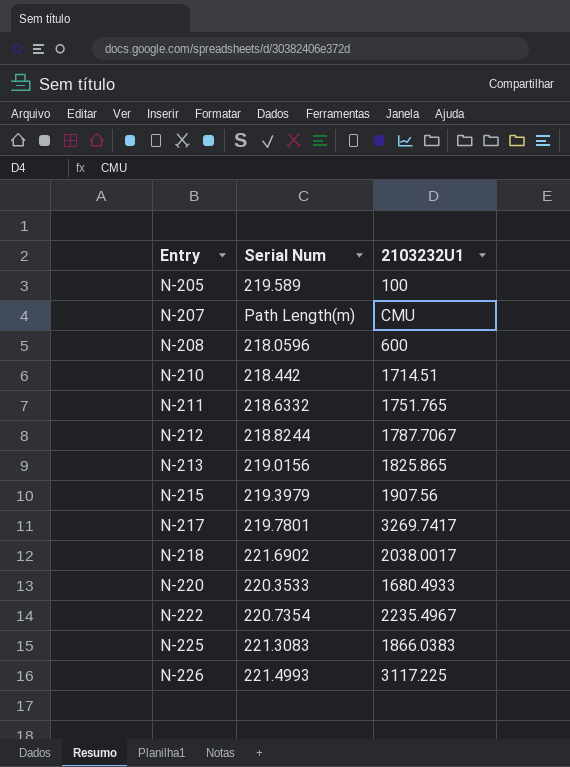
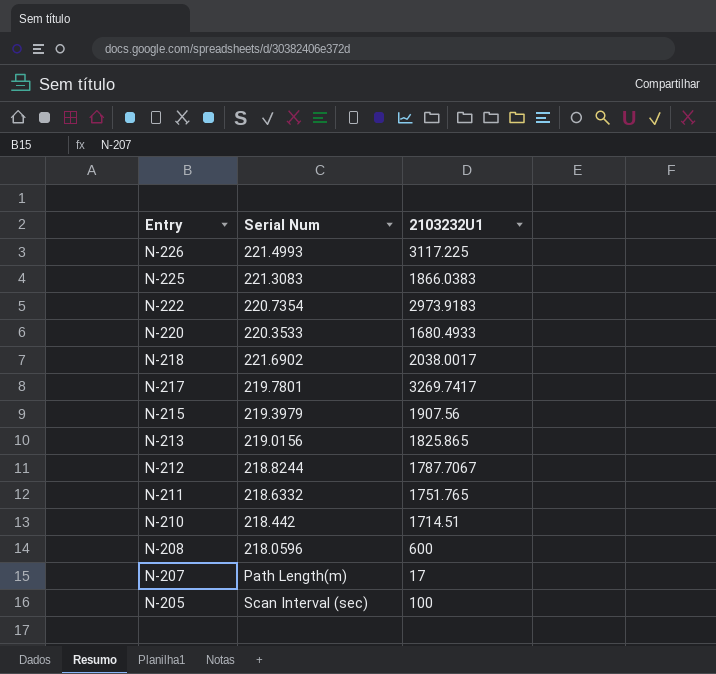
row order: Entry ascending -> Entry descending
N-222 | 2103232U1: 2235.4967 -> 2973.9183
N-207 | 2103232U1: CMU -> 17
N-205 | Serial Num: 219.589 -> Scan Interval (sec)

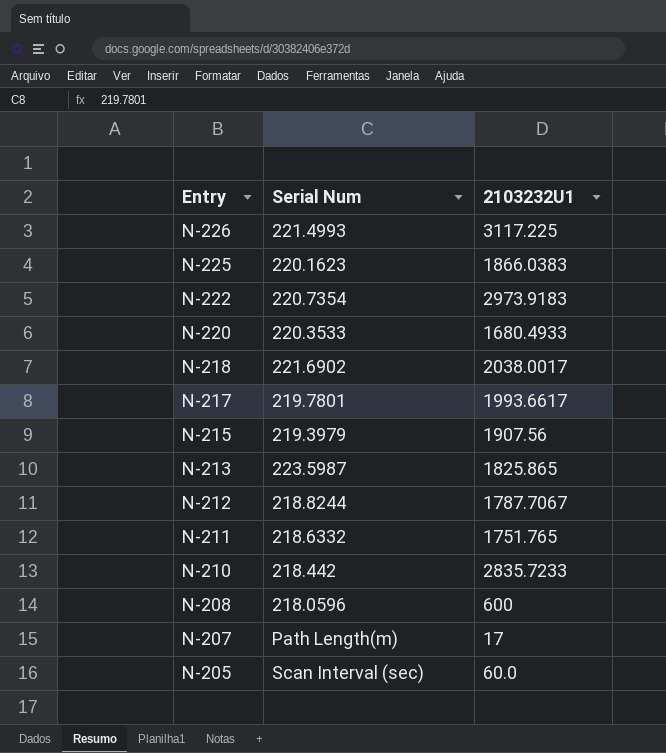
N-225 | Serial Num: 221.3083 -> 220.1623
N-217 | 2103232U1: 3269.7417 -> 1993.6617
N-213 | Serial Num: 219.0156 -> 223.5987
N-210 | 2103232U1: 1714.51 -> 2835.7233
N-205 | 2103232U1: 100 -> 60.0

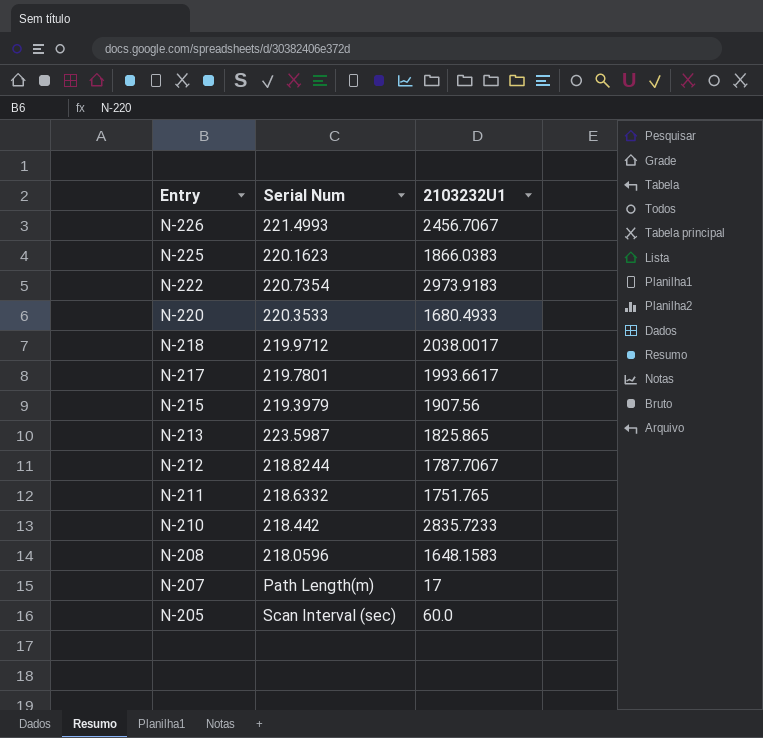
N-226 | 2103232U1: 3117.225 -> 2456.7067
N-218 | Serial Num: 221.6902 -> 219.9712
N-208 | 2103232U1: 600 -> 1648.1583

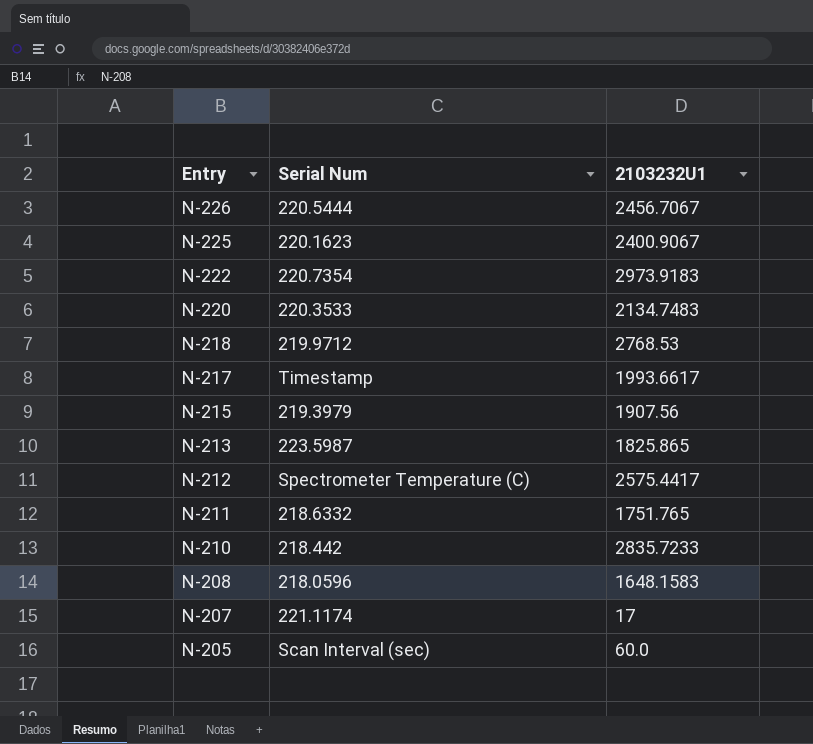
N-226 | Serial Num: 221.4993 -> 220.5444
N-225 | 2103232U1: 1866.0383 -> 2400.9067
N-220 | 2103232U1: 1680.4933 -> 2134.7483
N-218 | 2103232U1: 2038.0017 -> 2768.53
N-217 | Serial Num: 219.7801 -> Timestamp
N-212 | Serial Num: 218.8244 -> Spectrometer Temperature (C)
N-212 | 2103232U1: 1787.7067 -> 2575.4417
N-207 | Serial Num: Path Length(m) -> 221.1174

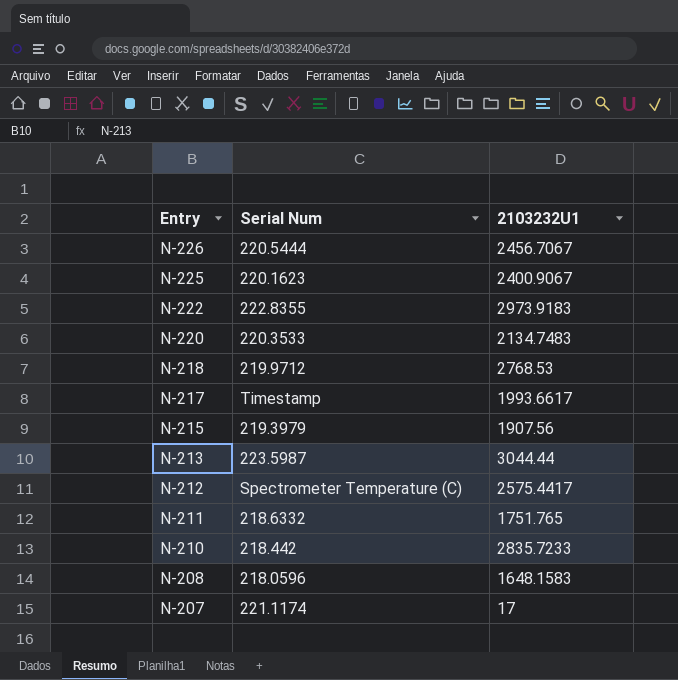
row N-205: Scan Interval (sec) | 60.0 -> none
N-222 | Serial Num: 220.7354 -> 222.8355
N-213 | 2103232U1: 1825.865 -> 3044.44

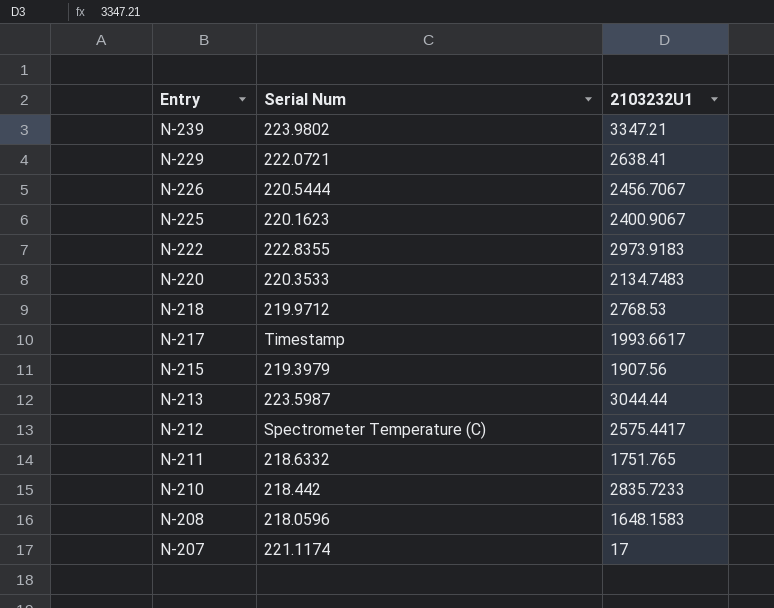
row N-239: none -> 223.9802 | 3347.21
row N-229: none -> 222.0721 | 2638.41

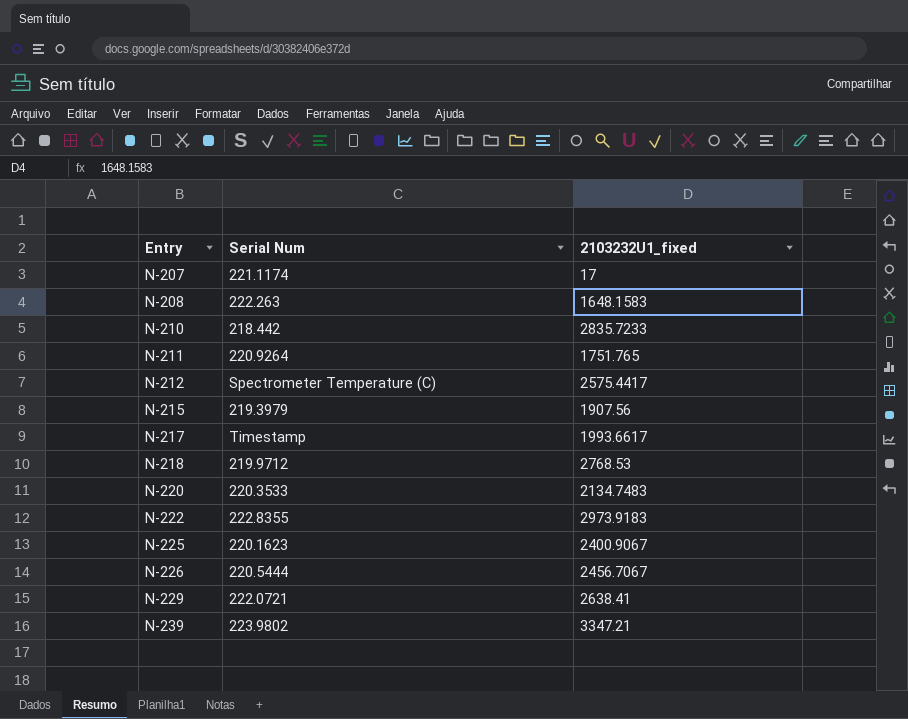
row order: Entry descending -> Entry ascending
column name: 2103232U1 -> 2103232U1_fixed
row N-213: 223.5987 | 3044.44 -> none
N-208 | Serial Num: 218.0596 -> 222.263
N-211 | Serial Num: 218.6332 -> 220.9264

